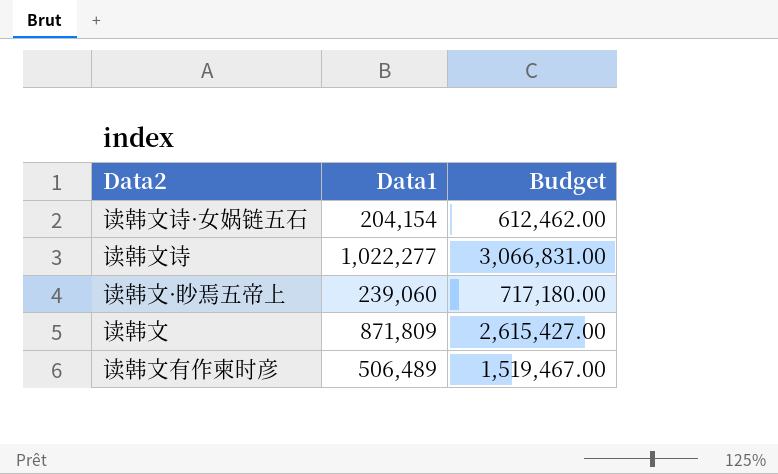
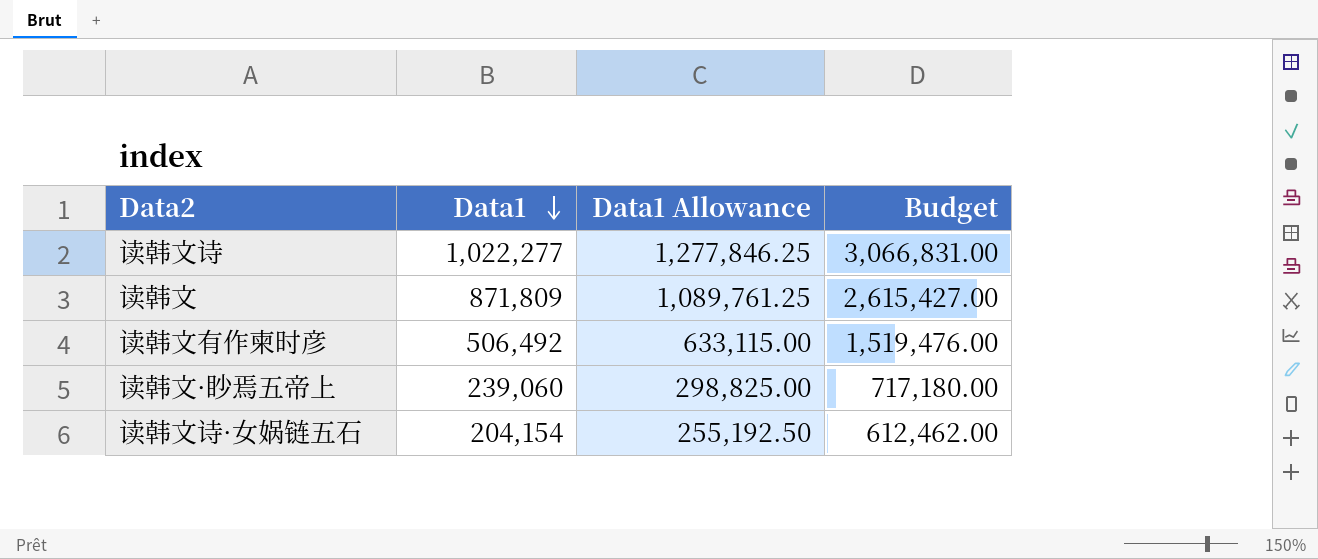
row order: none -> Data1 descending
column Data1 Allowance | formula: none -> [Data1] * 1.25
读韩文有作柬时彦 | Data1: 506,489 -> 506,492
读韩文有作柬时彦 | Budget: 1,519,467.00 -> 1,519,476.00

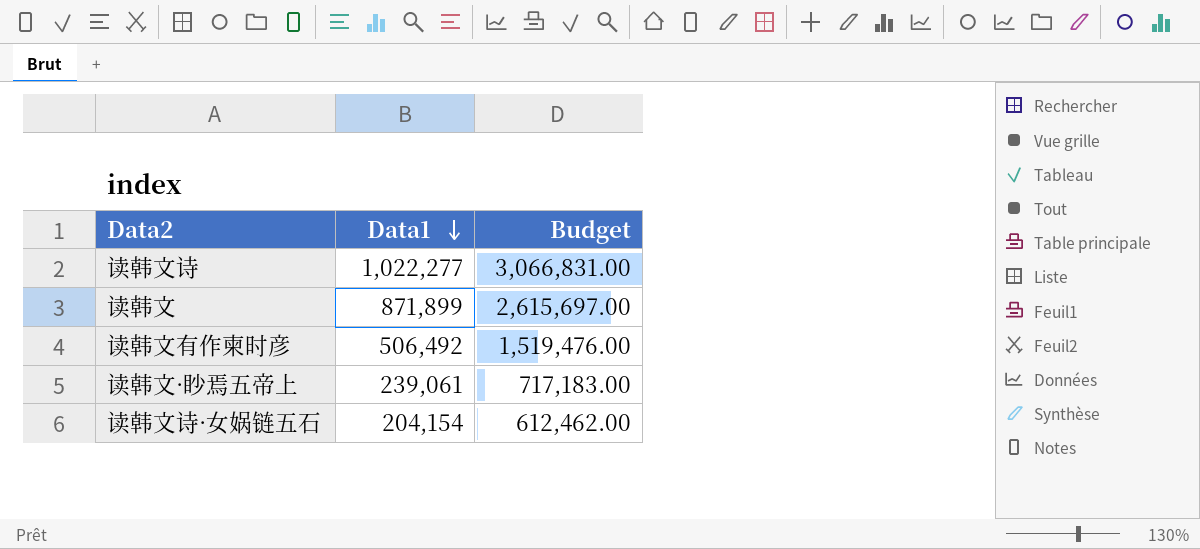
column Data1 Allowance | formula: [Data1] * 1.25 -> none
读韩文 | Data1: 871,809 -> 871,899
读韩文 | Budget: 2,615,427.00 -> 2,615,697.00
读韩文·眇焉五帝上 | Data1: 239,060 -> 239,061
读韩文·眇焉五帝上 | Budget: 717,180.00 -> 717,183.00

